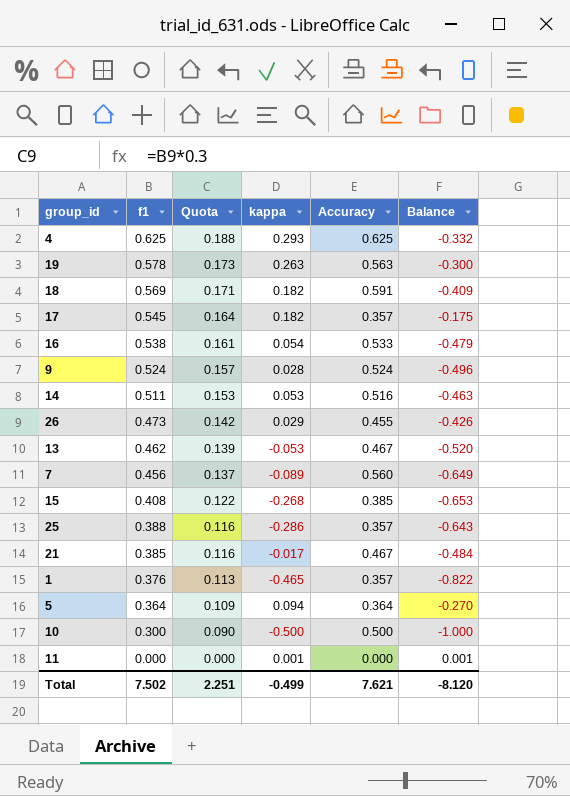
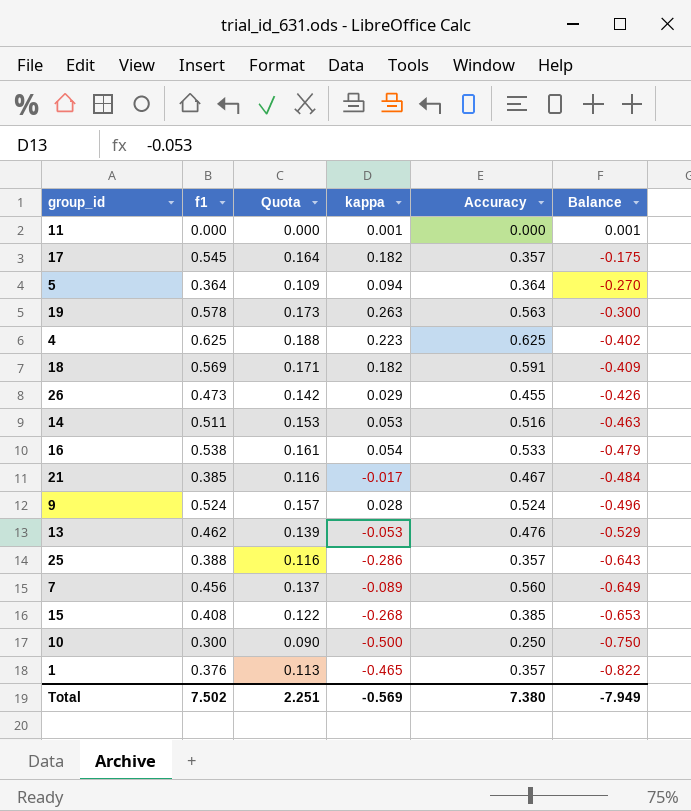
row order: f1 descending -> Balance descending
4 | kappa: 0.293 -> 0.223
4 | Balance: -0.332 -> -0.402
13 | Accuracy: 0.467 -> 0.476
13 | Balance: -0.520 -> -0.529
10 | Accuracy: 0.500 -> 0.250
10 | Balance: -1.000 -> -0.750
Total | kappa: -0.499 -> -0.569
Total | Accuracy: 7.621 -> 7.380
Total | Balance: -8.120 -> -7.949

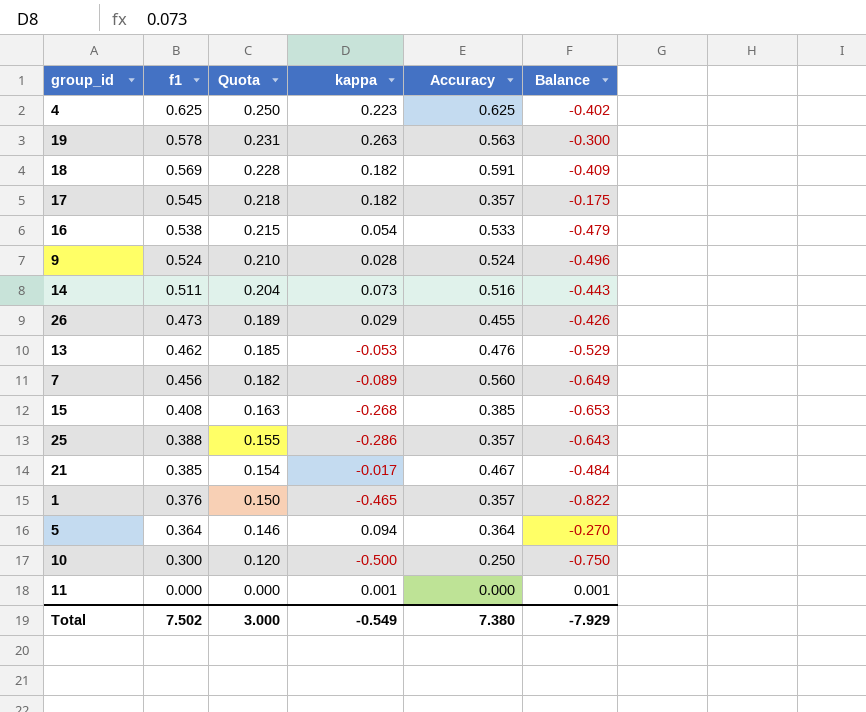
row order: Balance descending -> f1 descending
column Quota | formula: [f1] * 0.3 -> [f1] * 0.4
14 | kappa: 0.053 -> 0.073
14 | Balance: -0.463 -> -0.443
Total | Quota: 2.251 -> 3.000
Total | kappa: -0.569 -> -0.549
Total | Balance: -7.949 -> -7.929

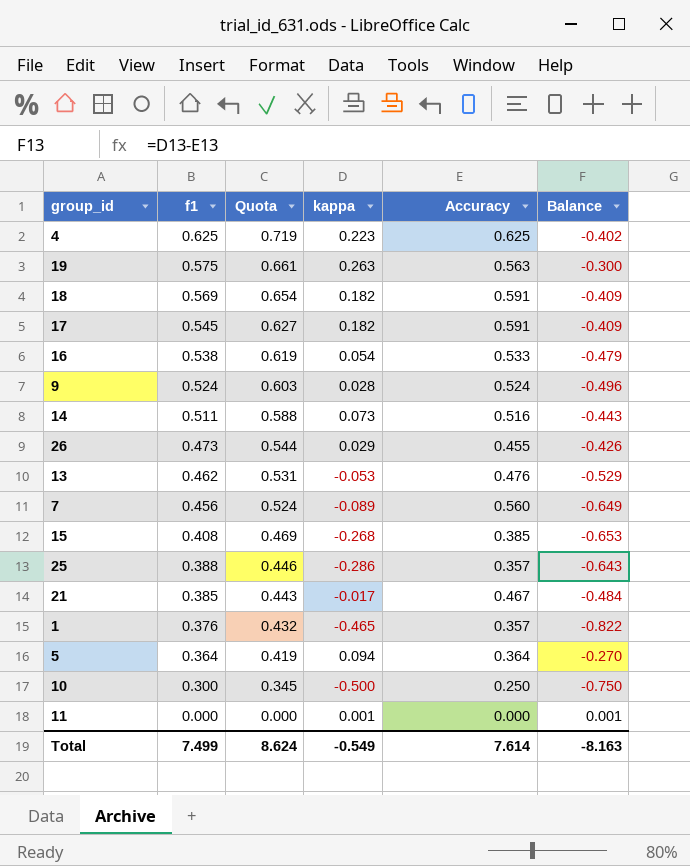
column Quota | formula: [f1] * 0.4 -> [f1] * 1.15
19 | f1: 0.578 -> 0.575
17 | Accuracy: 0.357 -> 0.591
17 | Balance: -0.175 -> -0.409
Total | f1: 7.502 -> 7.499
Total | Quota: 3.000 -> 8.624
Total | Accuracy: 7.380 -> 7.614
Total | Balance: -7.929 -> -8.163

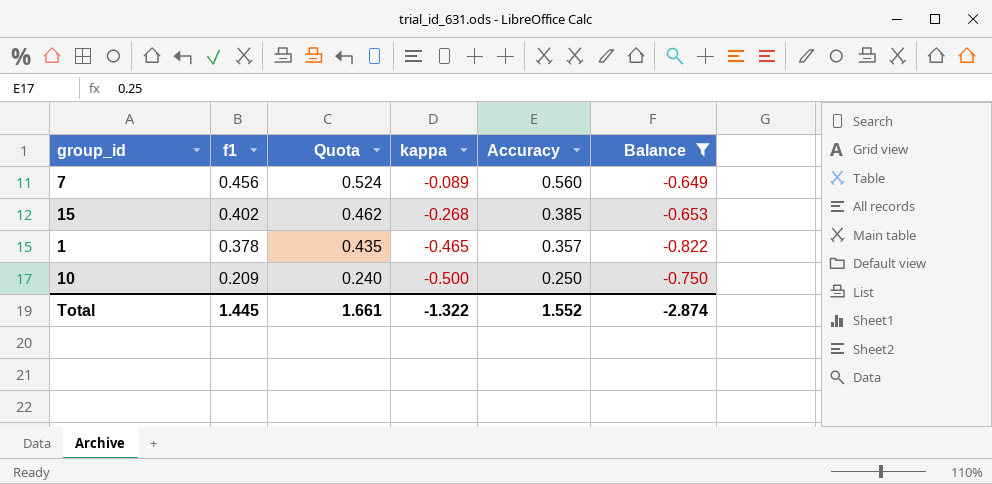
filter: none -> Balance <= -0.649
15 | f1: 0.408 -> 0.402
15 | Quota: 0.469 -> 0.462
1 | f1: 0.376 -> 0.378
1 | Quota: 0.432 -> 0.435
10 | f1: 0.300 -> 0.209
10 | Quota: 0.345 -> 0.240
Total | f1: 7.499 -> 1.445
Total | Quota: 8.624 -> 1.661
Total | kappa: -0.549 -> -1.322
Total | Accuracy: 7.614 -> 1.552
Total | Balance: -8.163 -> -2.874

